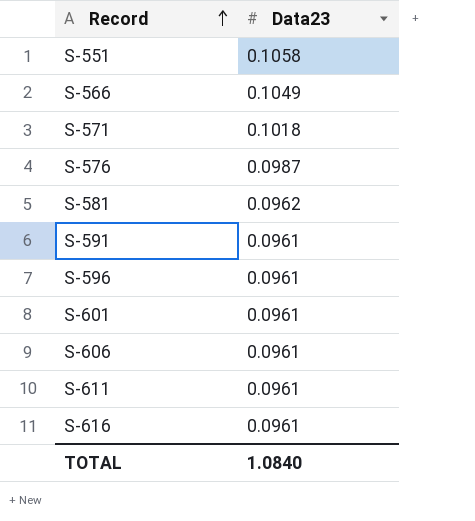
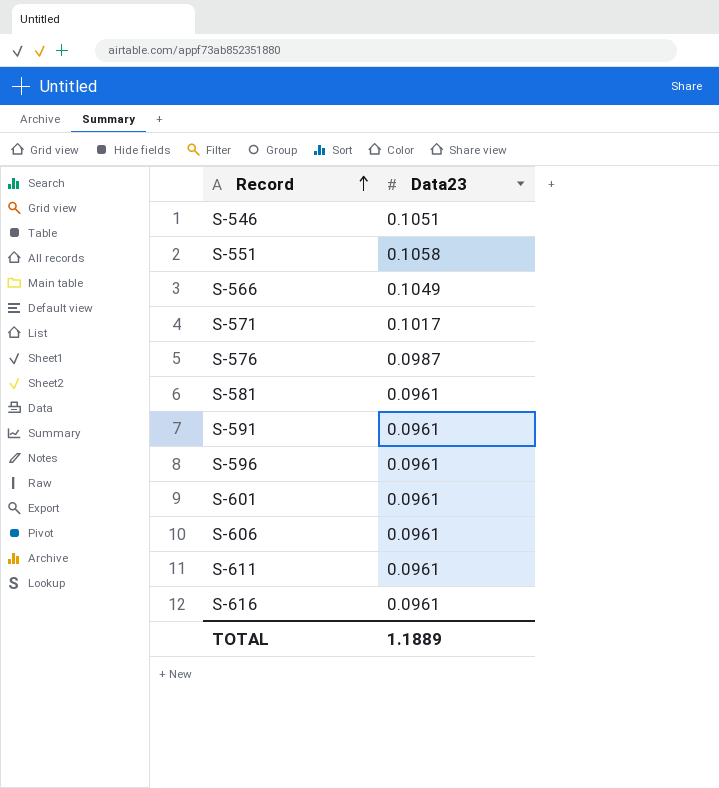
row S-546: none -> 0.1051
S-571 | Data23: 0.1018 -> 0.1017
S-581 | Data23: 0.0962 -> 0.0961
TOTAL | Data23: 1.0840 -> 1.1889

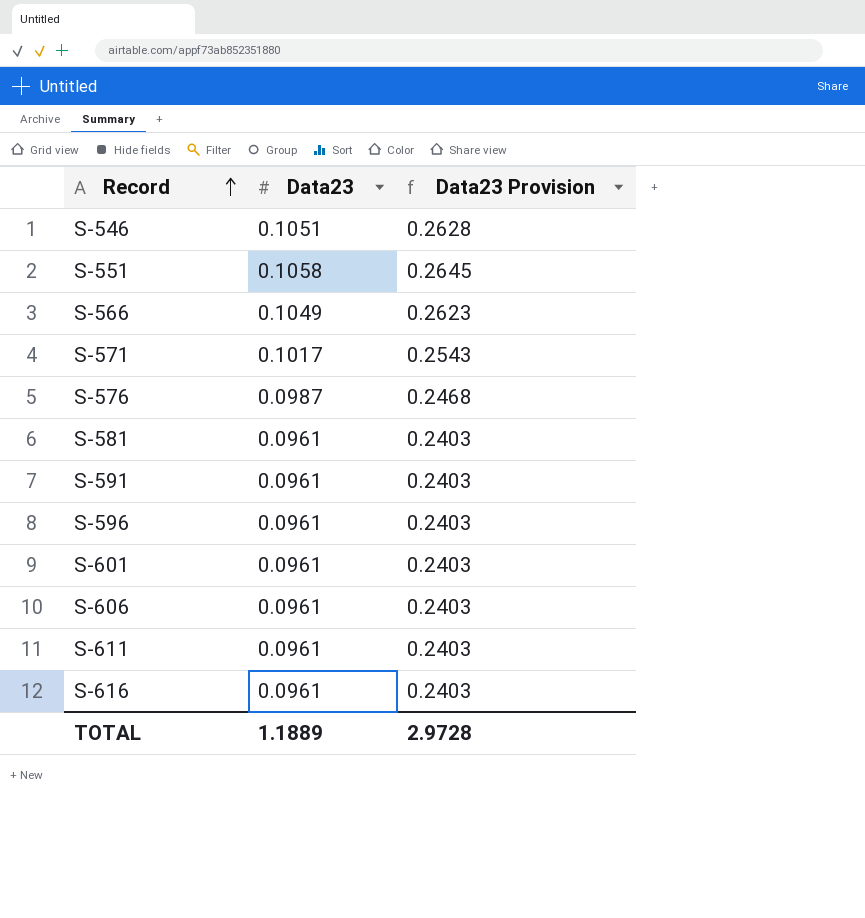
column Data23 Provision | formula: none -> [Data23] * 2.5

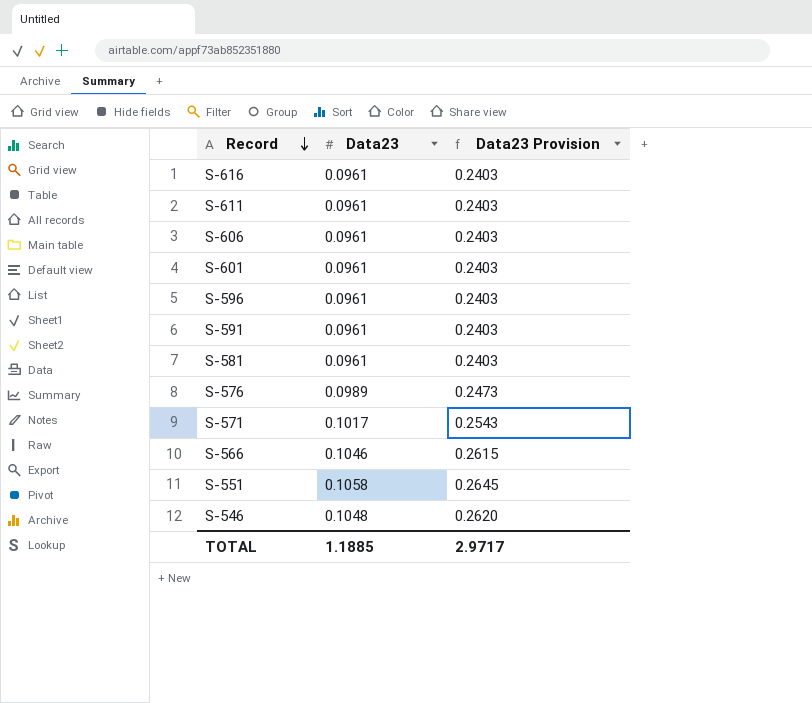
row order: Record ascending -> Record descending
S-576 | Data23: 0.0987 -> 0.0989
S-576 | Data23 Provision: 0.2468 -> 0.2473
S-566 | Data23: 0.1049 -> 0.1046
S-566 | Data23 Provision: 0.2623 -> 0.2615
S-546 | Data23: 0.1051 -> 0.1048
S-546 | Data23 Provision: 0.2628 -> 0.2620
TOTAL | Data23: 1.1889 -> 1.1885
TOTAL | Data23 Provision: 2.9728 -> 2.9717

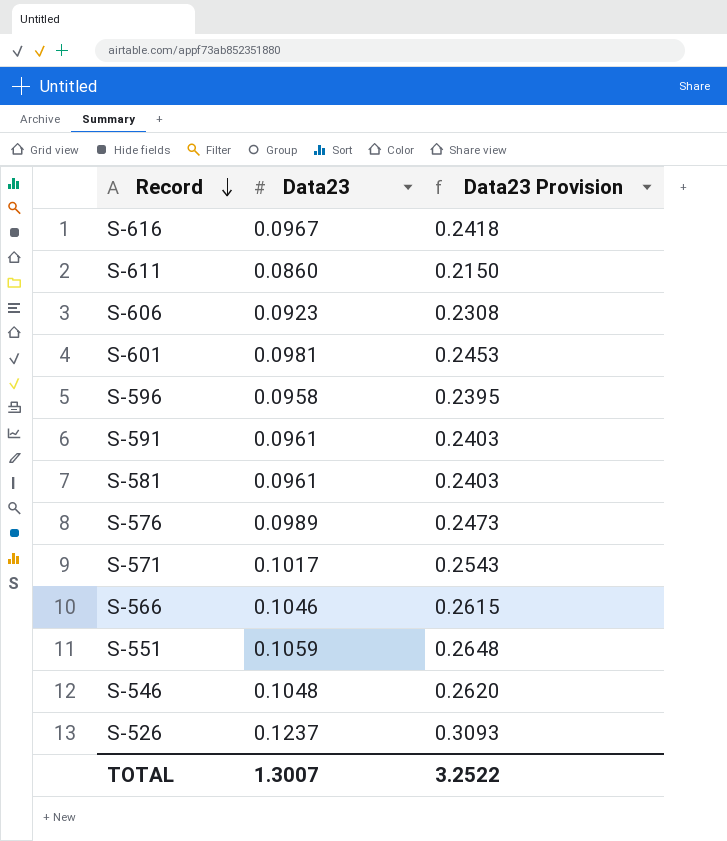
S-616 | Data23: 0.0961 -> 0.0967
S-616 | Data23 Provision: 0.2403 -> 0.2418
S-611 | Data23: 0.0961 -> 0.0860
S-611 | Data23 Provision: 0.2403 -> 0.2150
S-606 | Data23: 0.0961 -> 0.0923
S-606 | Data23 Provision: 0.2403 -> 0.2308
S-601 | Data23: 0.0961 -> 0.0981
S-601 | Data23 Provision: 0.2403 -> 0.2453
S-596 | Data23: 0.0961 -> 0.0958
S-596 | Data23 Provision: 0.2403 -> 0.2395
S-551 | Data23: 0.1058 -> 0.1059
S-551 | Data23 Provision: 0.2645 -> 0.2648
row S-526: none -> 0.1237 | 0.3093
TOTAL | Data23: 1.1885 -> 1.3007
TOTAL | Data23 Provision: 2.9717 -> 3.2522

